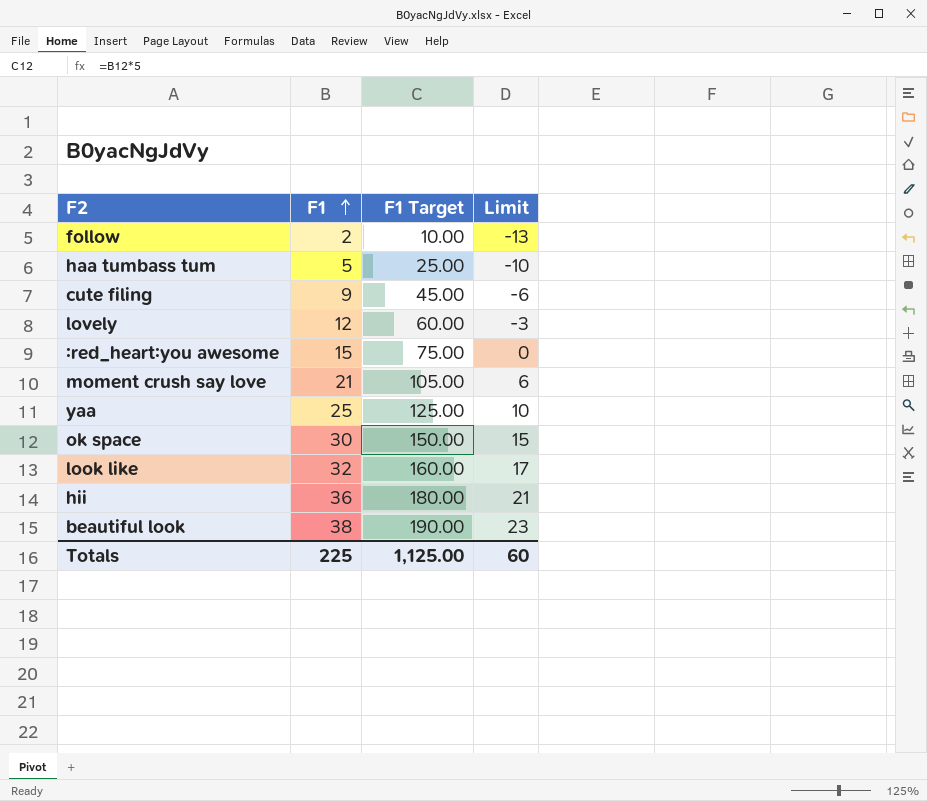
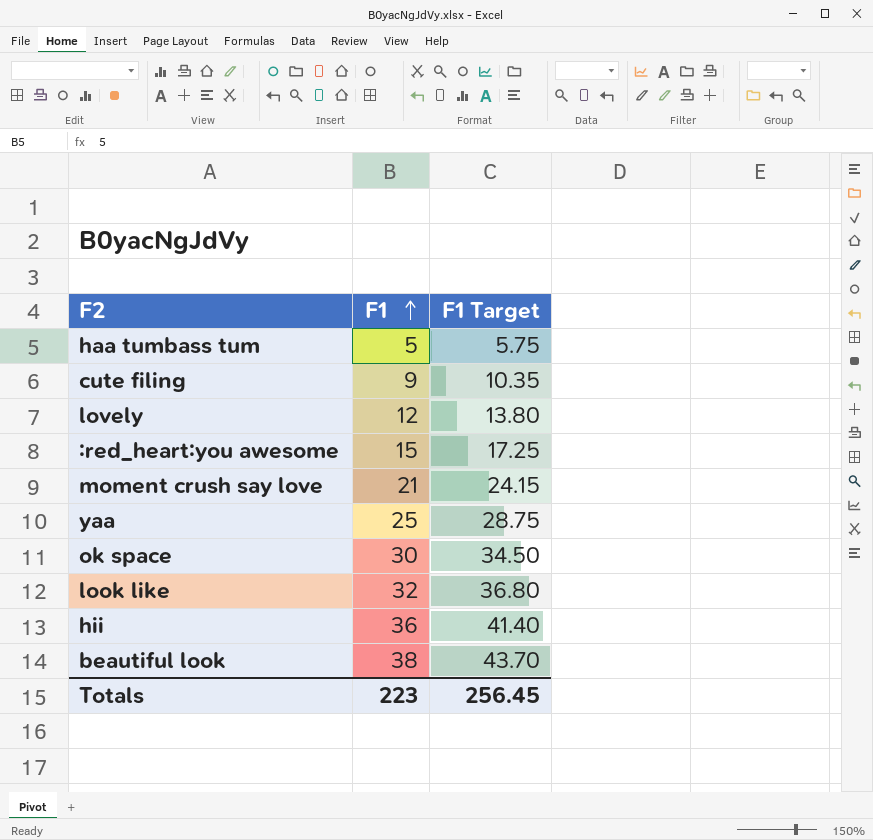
column Limit | formula: [F1] - 15 -> none
column F1 Target | formula: [F1] * 5 -> [F1] * 1.15
row follow: 2 | 10.00 | -13 -> none
Totals | F1: 225 -> 223
Totals | F1 Target: 1,125.00 -> 256.45

